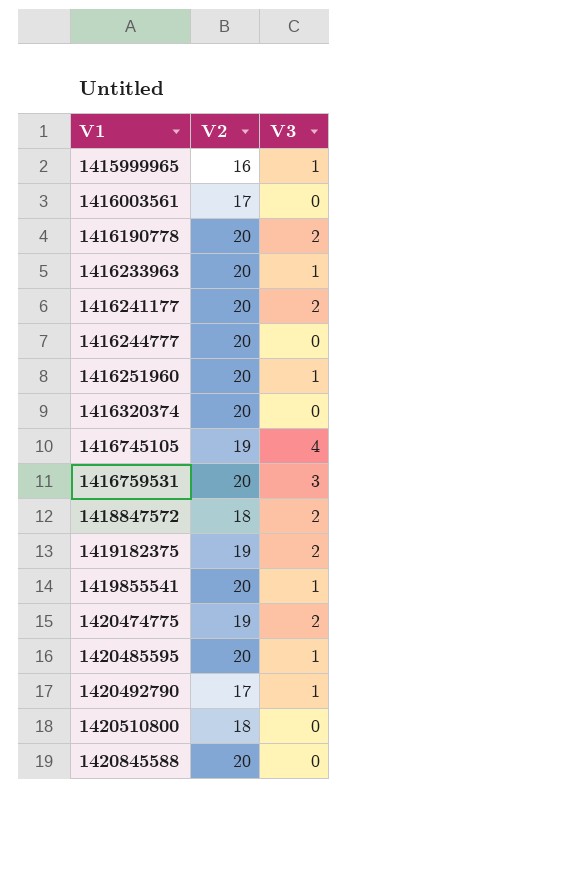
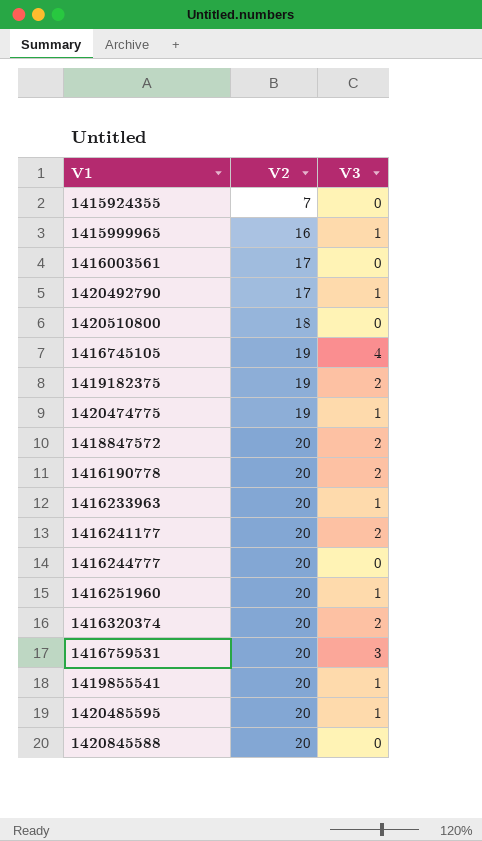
row order: V1 ascending -> V2 ascending
row 1415924355: none -> 7 | 0
1420474775 | V3: 2 -> 1
1418847572 | V2: 18 -> 20
1416320374 | V3: 0 -> 2

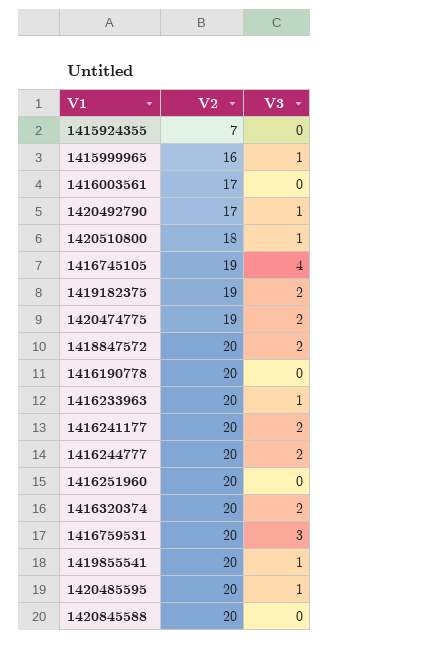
1420510800 | V3: 0 -> 1
1420474775 | V3: 1 -> 2
1416190778 | V3: 2 -> 0
1416244777 | V3: 0 -> 2
1416251960 | V3: 1 -> 0

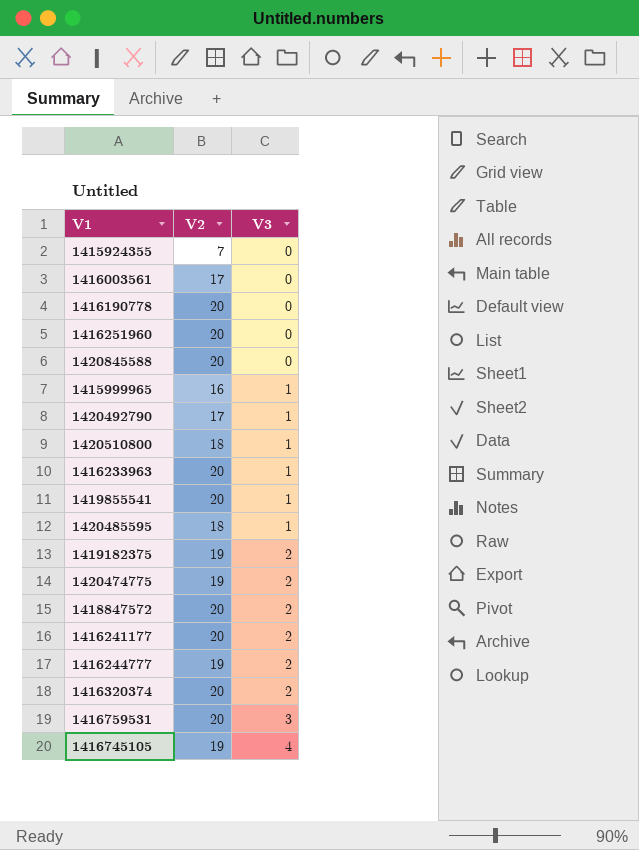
row order: V2 ascending -> V3 ascending
1420485595 | V2: 20 -> 18
1416244777 | V2: 20 -> 19

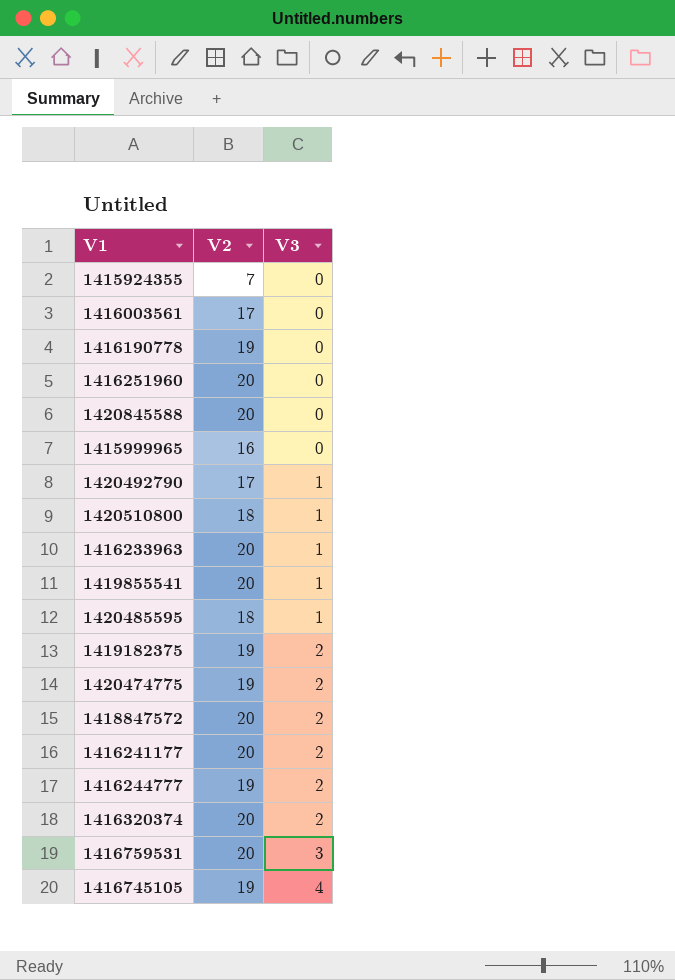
1416190778 | V2: 20 -> 19
1415999965 | V3: 1 -> 0

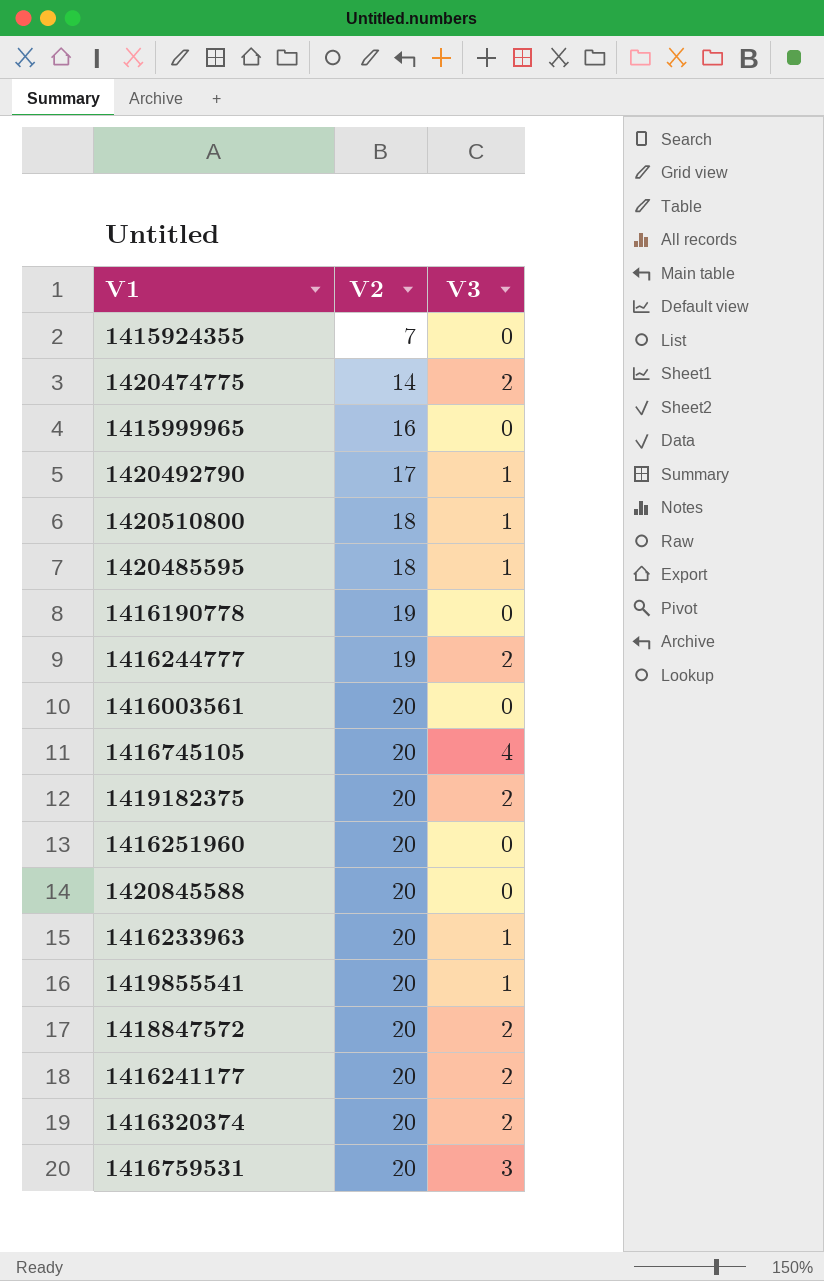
row order: V3 ascending -> V2 ascending
1420474775 | V2: 19 -> 14
1416003561 | V2: 17 -> 20
1416745105 | V2: 19 -> 20
1419182375 | V2: 19 -> 20

